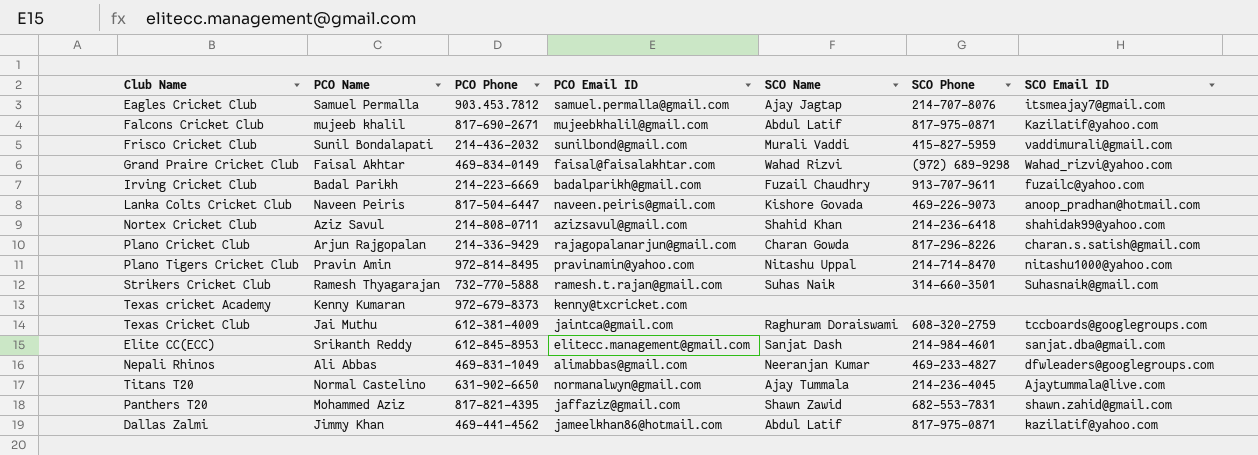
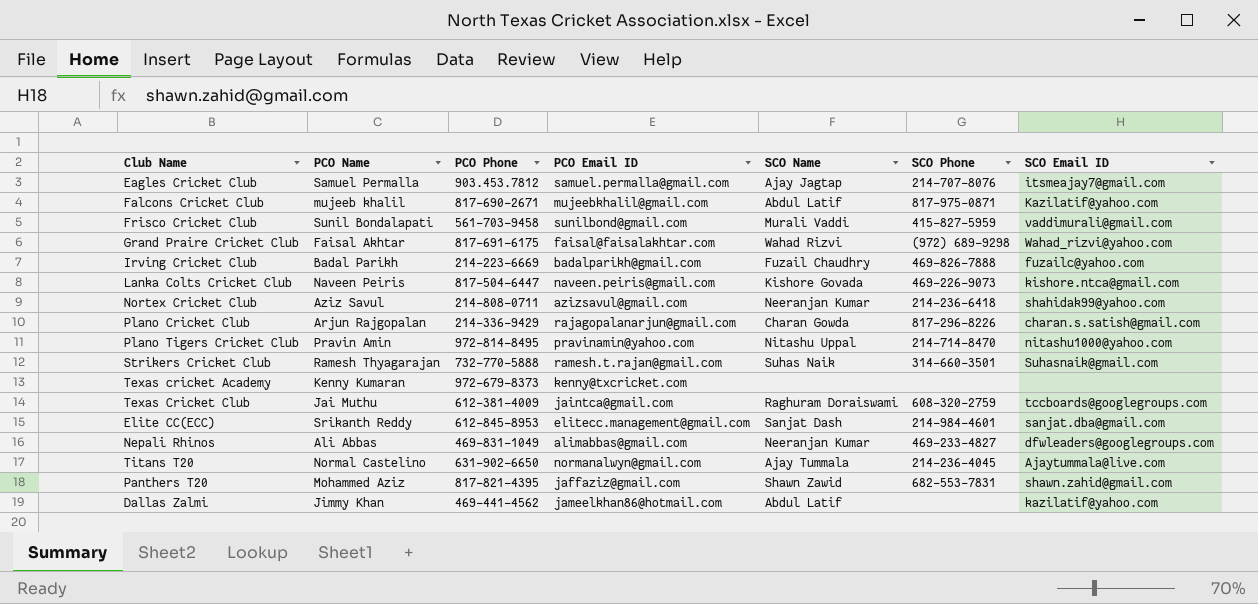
Frisco Cricket Club | PCO Phone: 214-436-2032 -> 561-703-9458
Grand Praire Cricket Club | PCO Phone: 469-834-0149 -> 817-691-6175
Irving Cricket Club | SCO Phone: 913-707-9611 -> 469-826-7888
Lanka Colts Cricket Club | SCO Email ID: anoop_pradhan@hotmail.com -> kishore.ntca@gmail.com
Nortex Cricket Club | SCO Name: Shahid Khan -> Neeranjan Kumar
Dallas Zalmi | SCO Phone: 817-975-0871 -> none

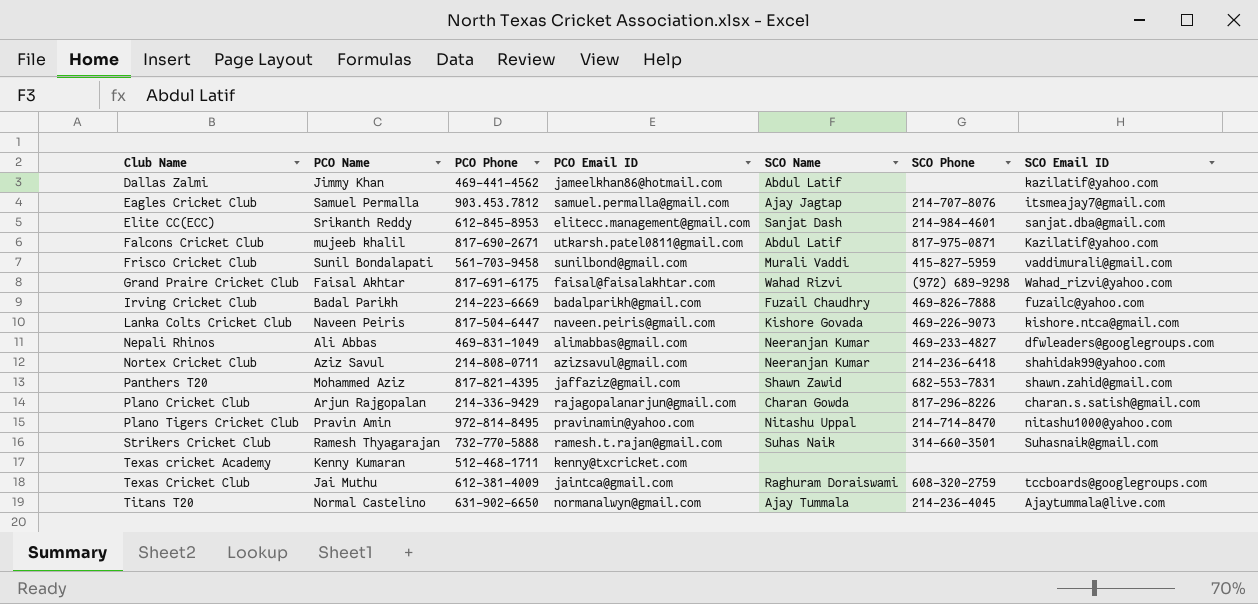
row order: none -> Club Name ascending
Falcons Cricket Club | PCO Email ID: mujeebkhalil@gmail.com -> utkarsh.patel0811@gmail.com
Texas cricket Academy | PCO Phone: 972-679-8373 -> 512-468-1711

